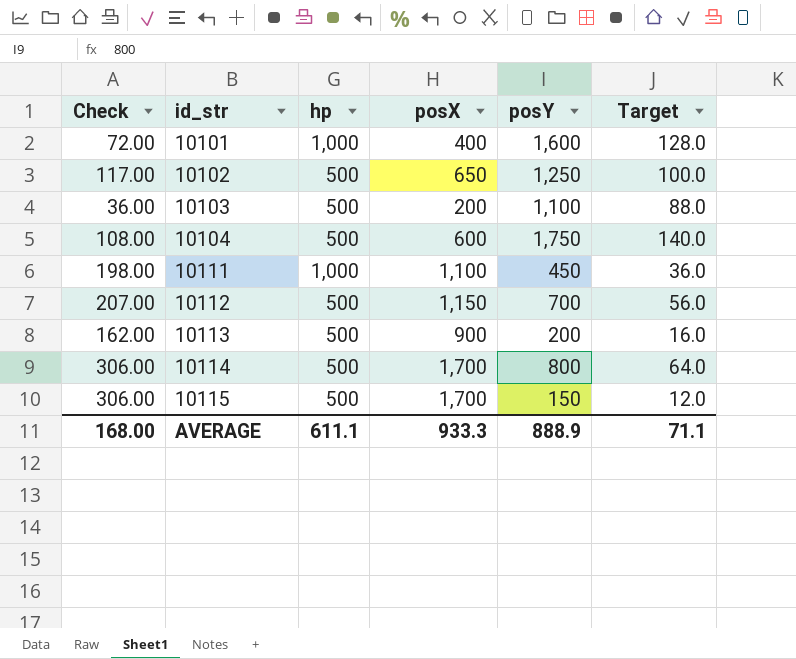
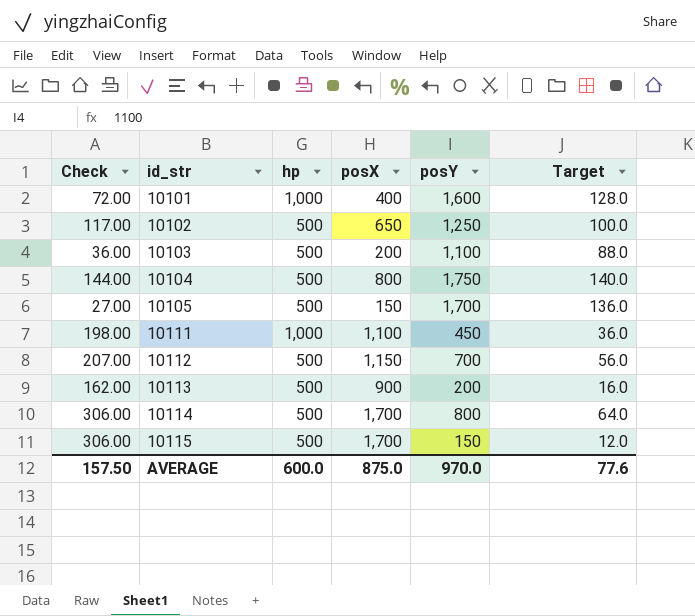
10104 | Check: 108.00 -> 144.00
10104 | posX: 600 -> 800
row 10105: none -> 27.00 | 500 | 150 | 1,700 | 136.0
AVERAGE | Check: 168.00 -> 157.50
AVERAGE | hp: 611.1 -> 600.0
AVERAGE | posX: 933.3 -> 875.0
AVERAGE | posY: 888.9 -> 970.0
AVERAGE | Target: 71.1 -> 77.6

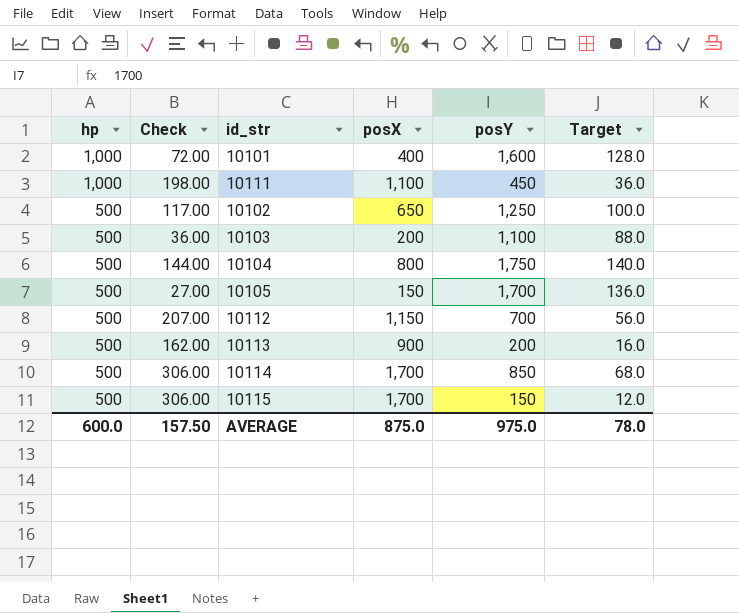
row order: id_str ascending -> hp descending
column hp | position: 3 -> 1
10114 | posY: 800 -> 850
10114 | Target: 64.0 -> 68.0
AVERAGE | posY: 970.0 -> 975.0
AVERAGE | Target: 77.6 -> 78.0

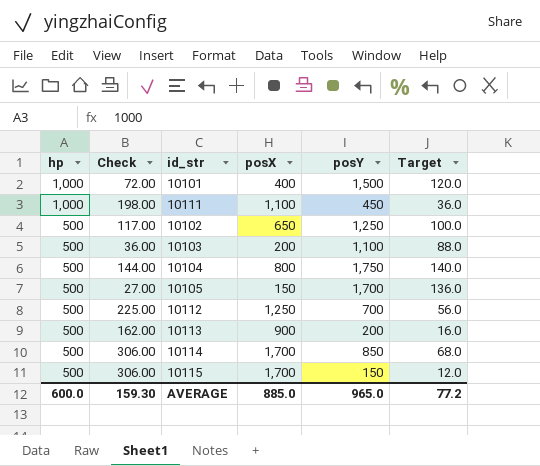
10101 | posY: 1,600 -> 1,500
10101 | Target: 128.0 -> 120.0
10112 | Check: 207.00 -> 225.00
10112 | posX: 1,150 -> 1,250
AVERAGE | Check: 157.50 -> 159.30
AVERAGE | posX: 875.0 -> 885.0
AVERAGE | posY: 975.0 -> 965.0
AVERAGE | Target: 78.0 -> 77.2

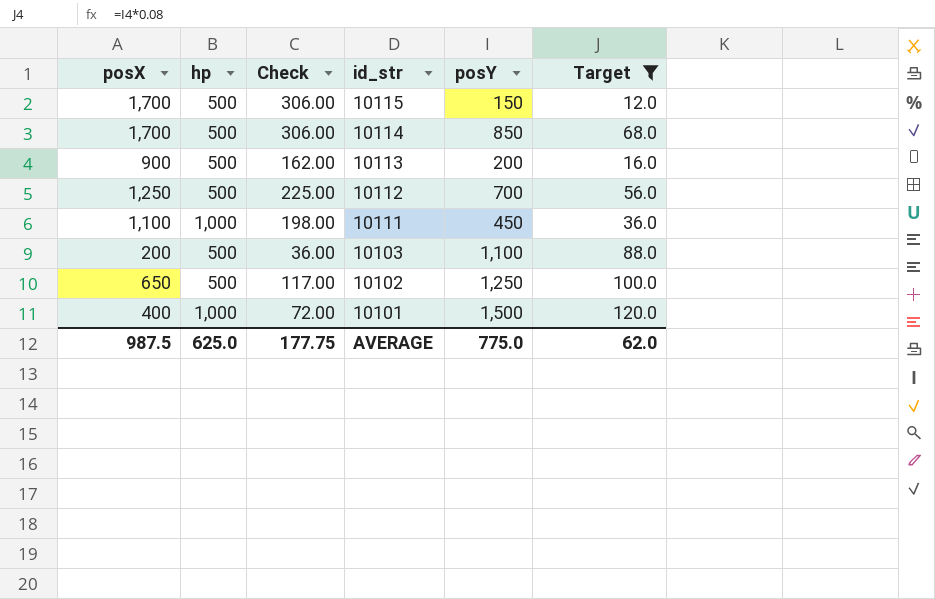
filter: none -> Target <= 120.0
row order: hp descending -> id_str descending
column posX | position: 4 -> 1
AVERAGE | posX: 885.0 -> 987.5
AVERAGE | hp: 600.0 -> 625.0
AVERAGE | Check: 159.30 -> 177.75
AVERAGE | posY: 965.0 -> 775.0
AVERAGE | Target: 77.2 -> 62.0

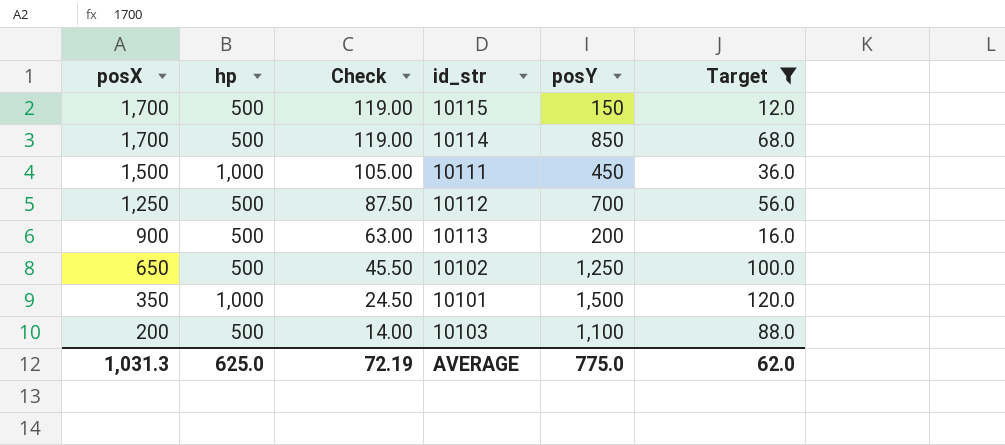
row order: id_str descending -> posX descending
column Check | formula: [posX] * 0.18 -> [posX] * 0.07
10111 | posX: 1,100 -> 1,500
10101 | posX: 400 -> 350
AVERAGE | posX: 987.5 -> 1,031.3
AVERAGE | Check: 177.75 -> 72.19

